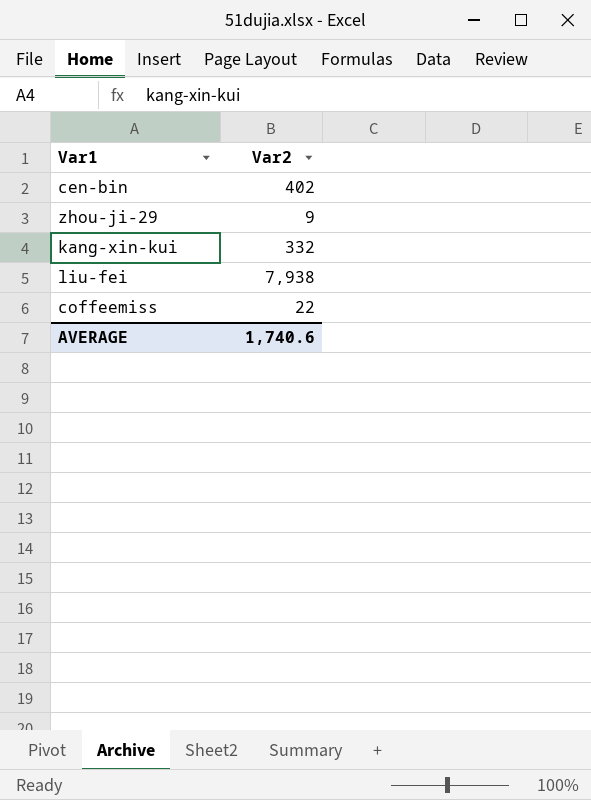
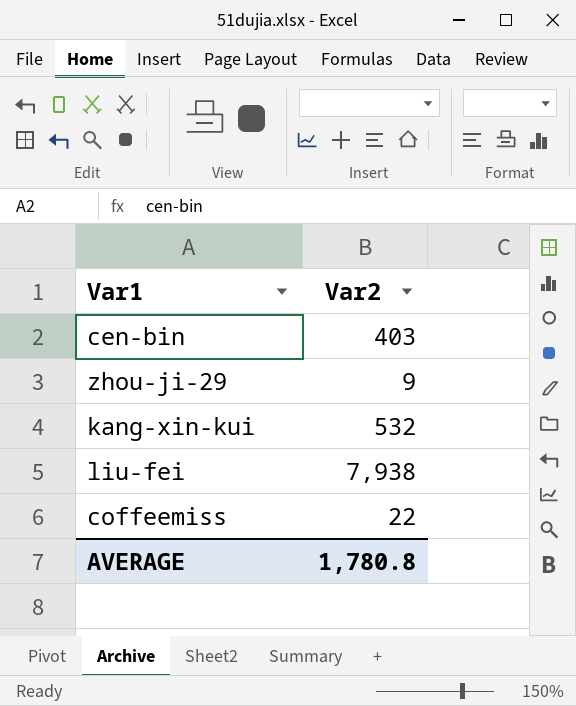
cen-bin | Var2: 402 -> 403
kang-xin-kui | Var2: 332 -> 532
AVERAGE | Var2: 1,740.6 -> 1,780.8

